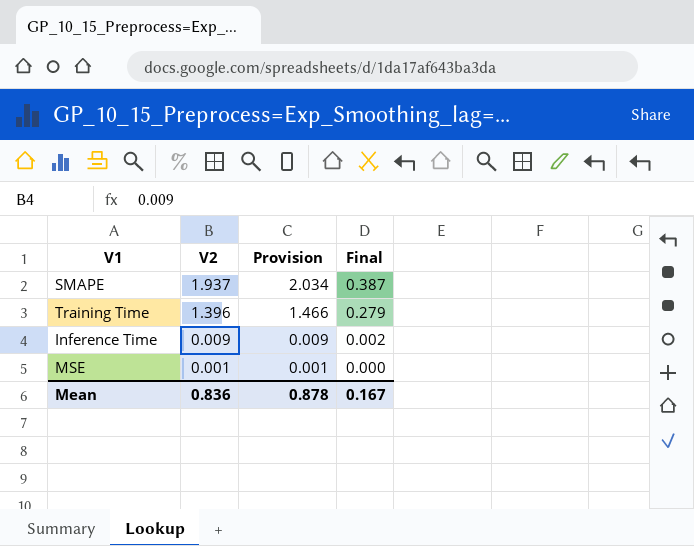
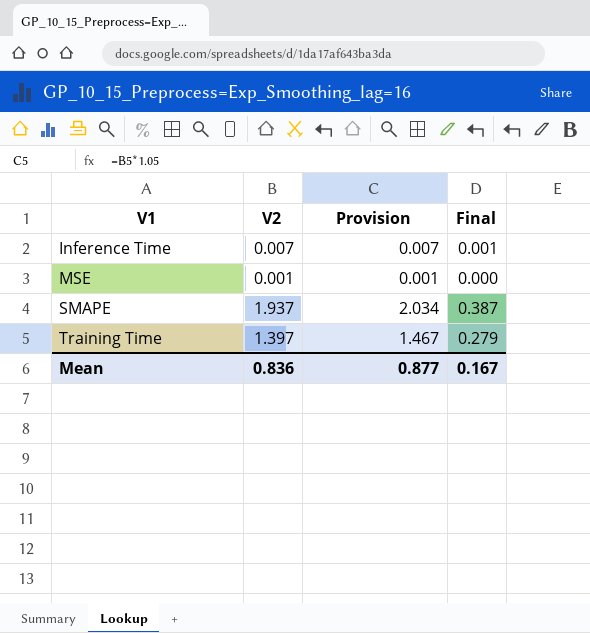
row order: V2 descending -> V1 ascending
Inference Time | V2: 0.009 -> 0.007
Inference Time | Provision: 0.009 -> 0.007
Inference Time | Final: 0.002 -> 0.001
Training Time | V2: 1.396 -> 1.397
Training Time | Provision: 1.466 -> 1.467
Mean | Provision: 0.878 -> 0.877

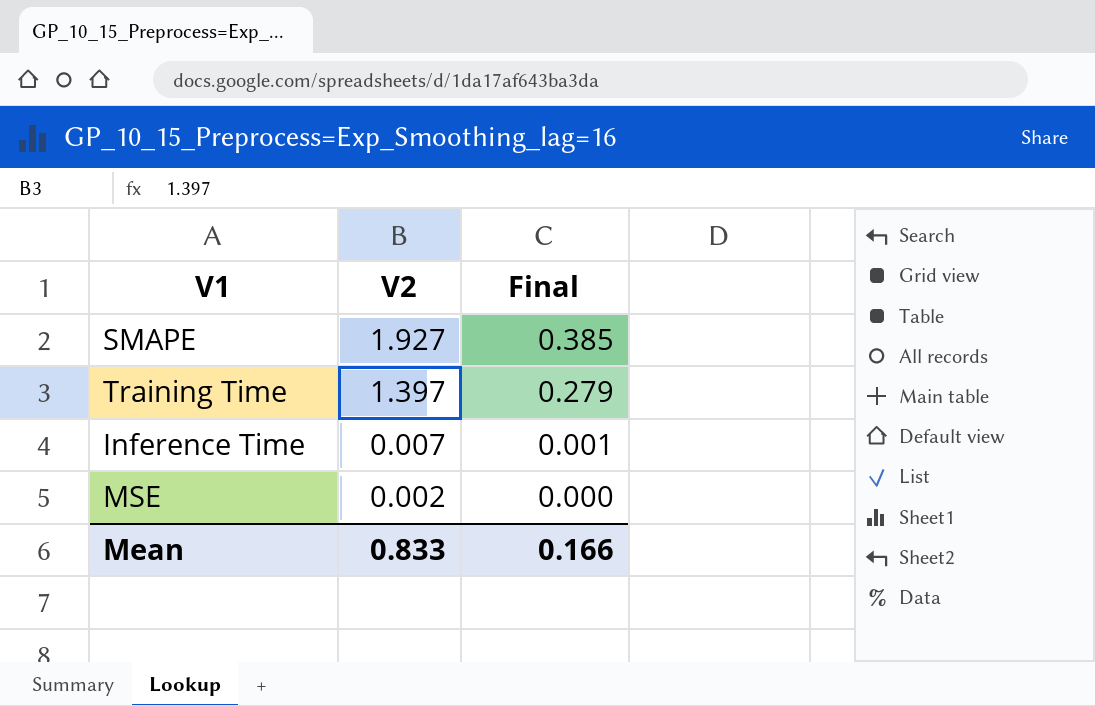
row order: V1 ascending -> V2 descending
column Provision | formula: [V2] * 1.05 -> none
SMAPE | V2: 1.937 -> 1.927
SMAPE | Final: 0.387 -> 0.385
MSE | V2: 0.001 -> 0.002
Mean | V2: 0.836 -> 0.833
Mean | Final: 0.167 -> 0.166

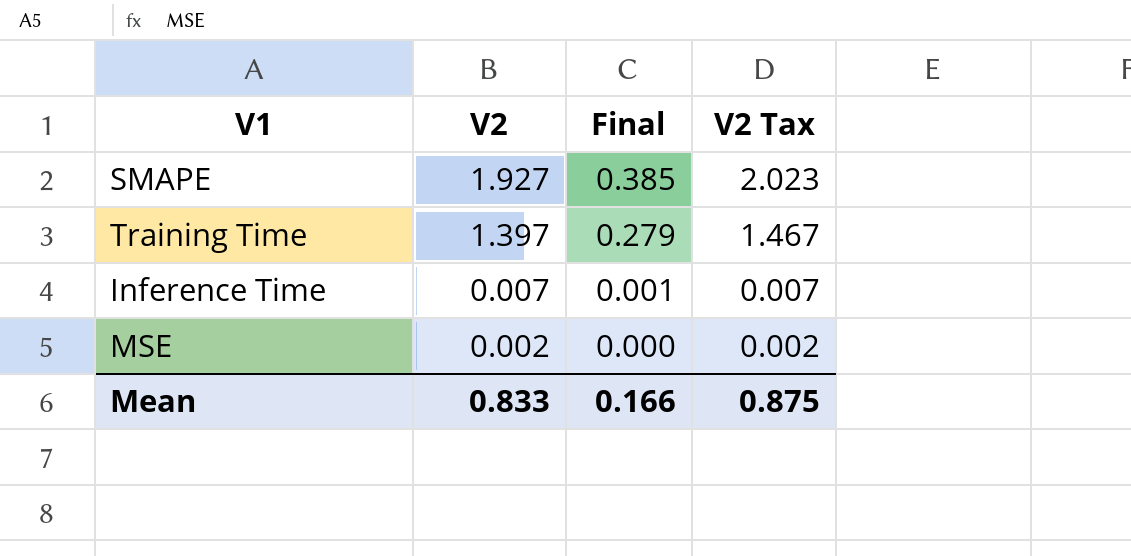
column V2 Tax | formula: none -> [V2] * 1.05

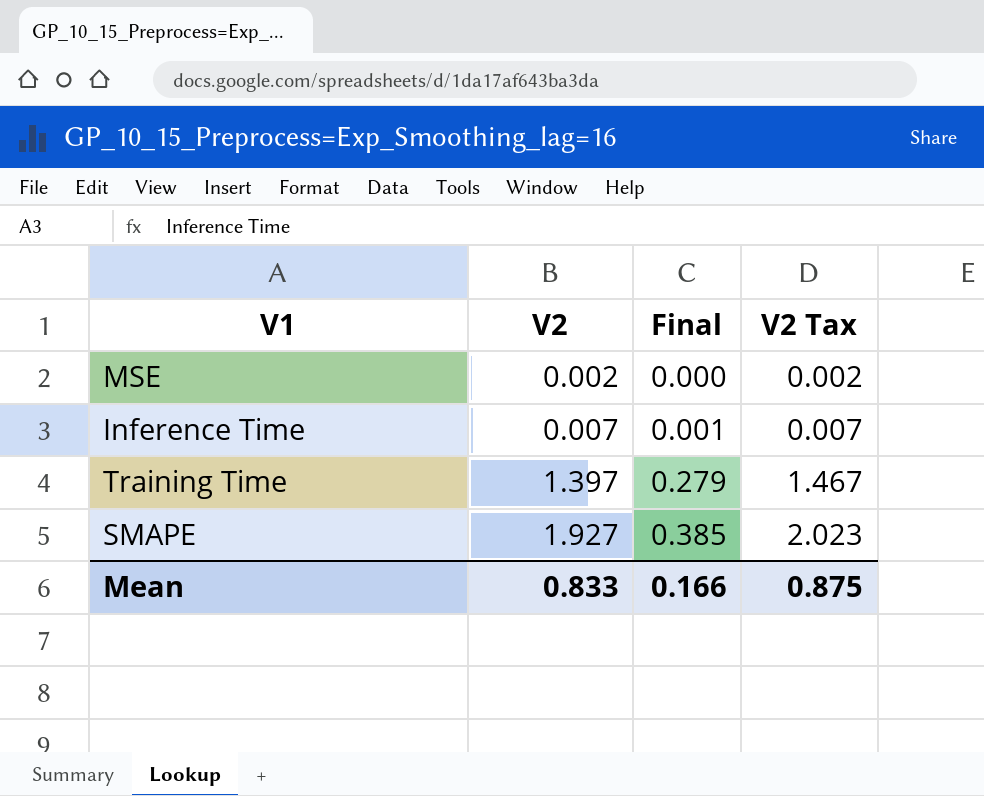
row order: V2 descending -> V2 ascending

